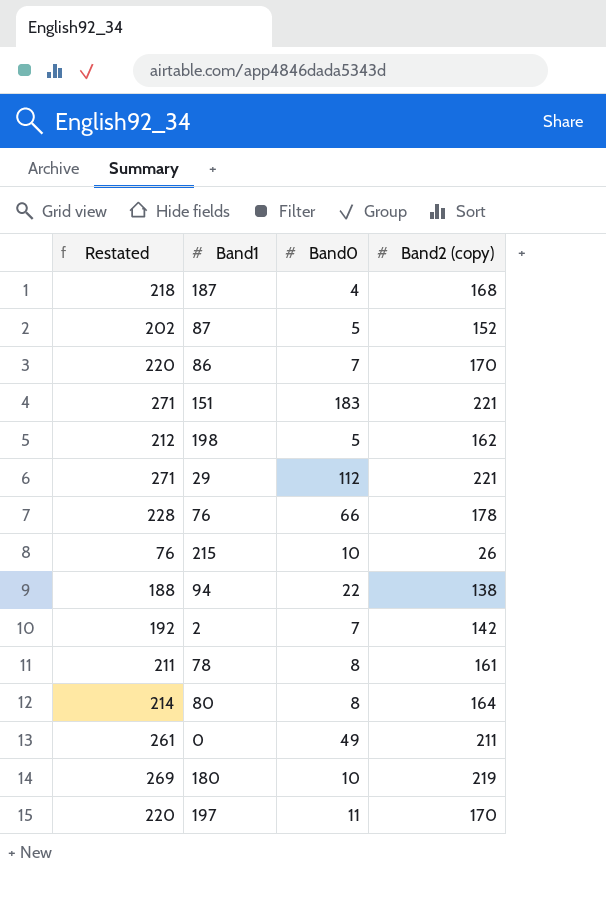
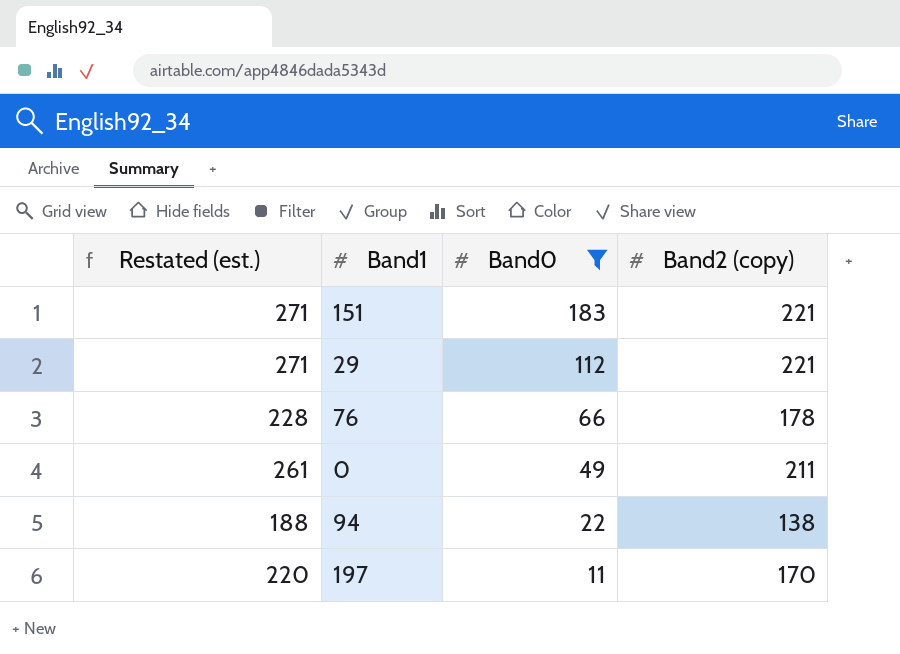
filter: none -> Band0 >= 11
row order: none -> Band0 descending
column name: Restated -> Restated (est.)

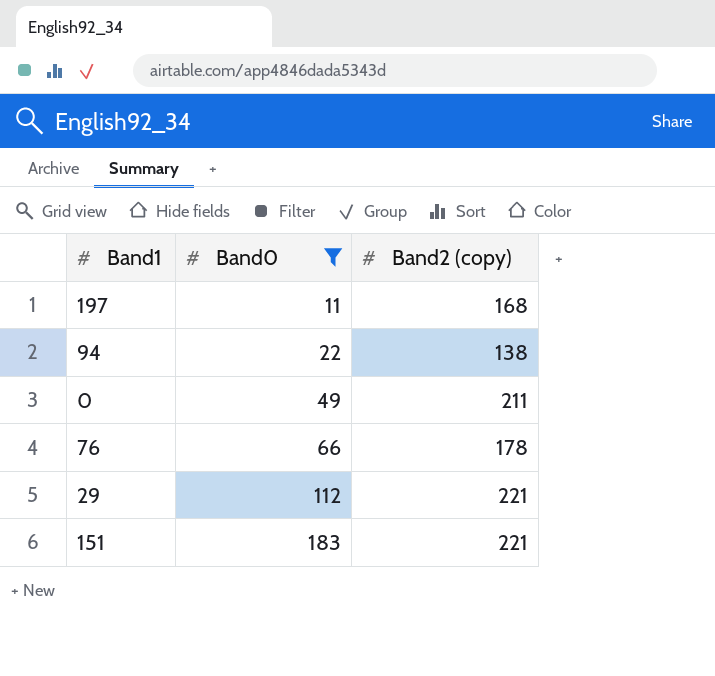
row order: Band0 descending -> Band0 ascending
column Restated (est.) | formula: [Band2 (copy)] + 50 -> none
197 | Band2 (copy): 170 -> 168

